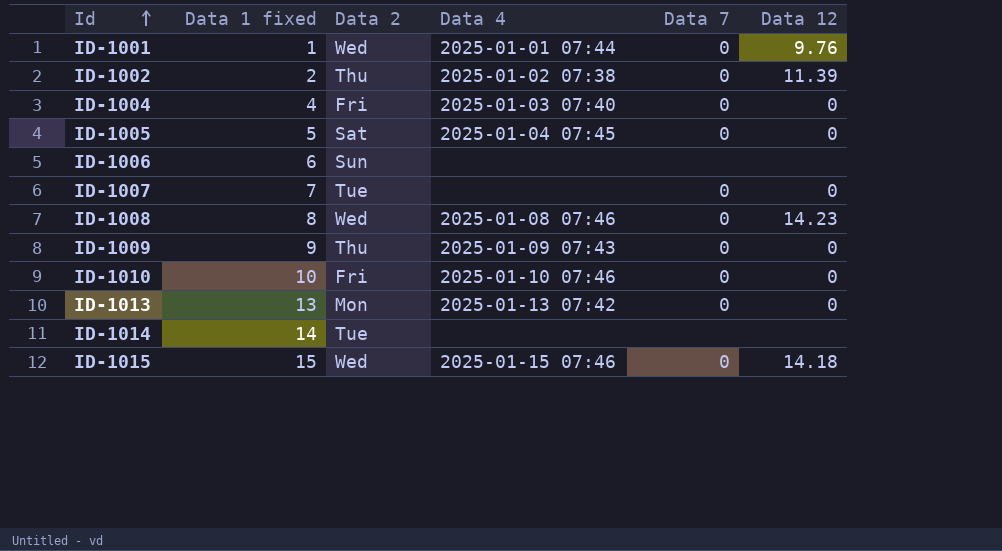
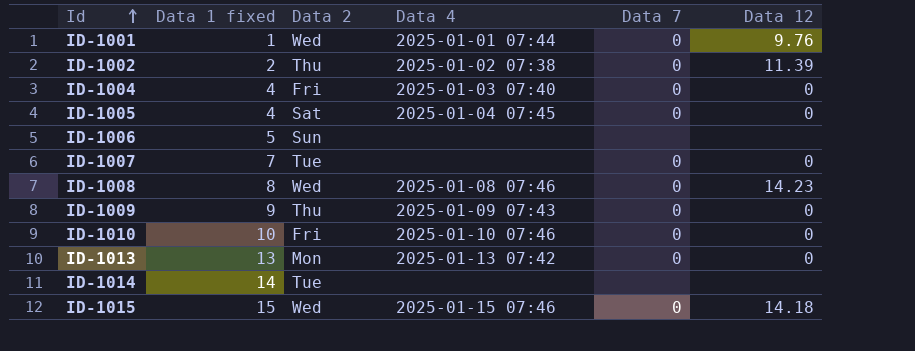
ID-1005 | Data 1 fixed: 5 -> 4
ID-1006 | Data 1 fixed: 6 -> 5

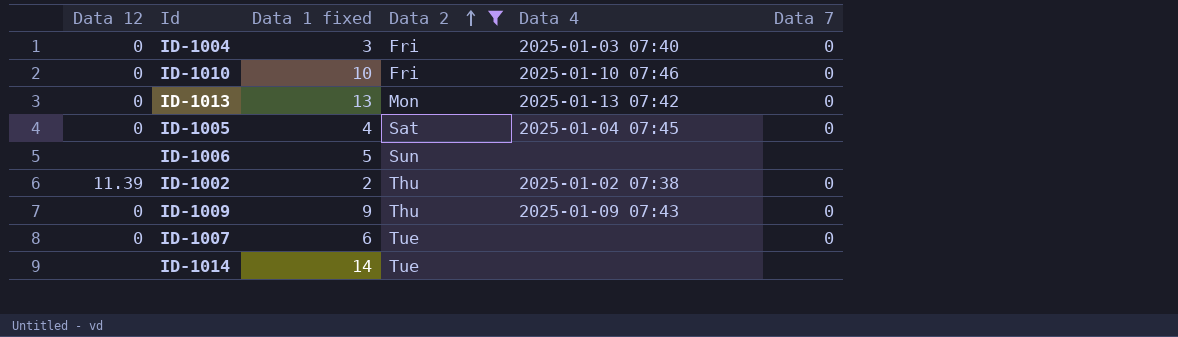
filter: none -> Data 2 != Wed
row order: Id ascending -> Data 2 ascending
column Data 12 | position: 6 -> 1
ID-1004 | Data 1 fixed: 4 -> 3
ID-1007 | Data 1 fixed: 7 -> 6

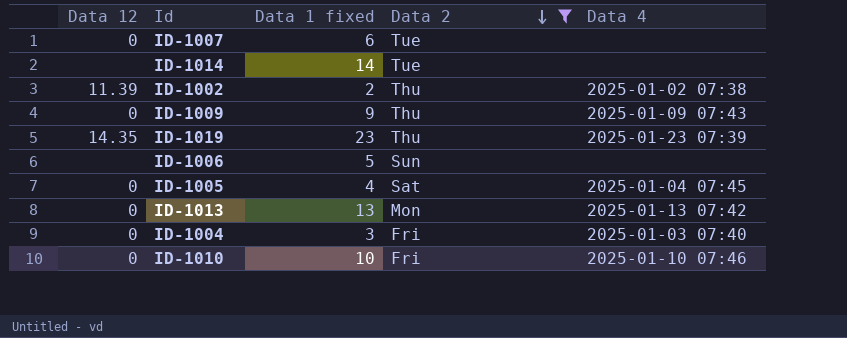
row order: Data 2 ascending -> Data 2 descending
column Data 7 | position: 6 -> none
row ID-1019: none -> 14.35 | 23 | Thu | 2025-01-23 07:39

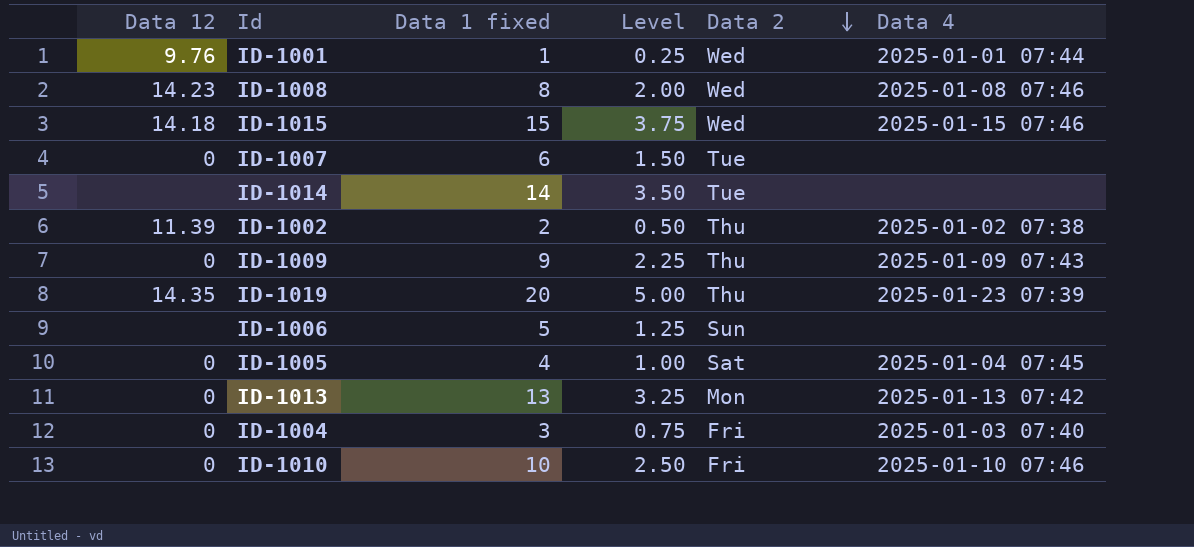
filter: Data 2 != Wed -> none
column Level | formula: none -> [Data 1 fixed] * 0.25
ID-1019 | Data 1 fixed: 23 -> 20

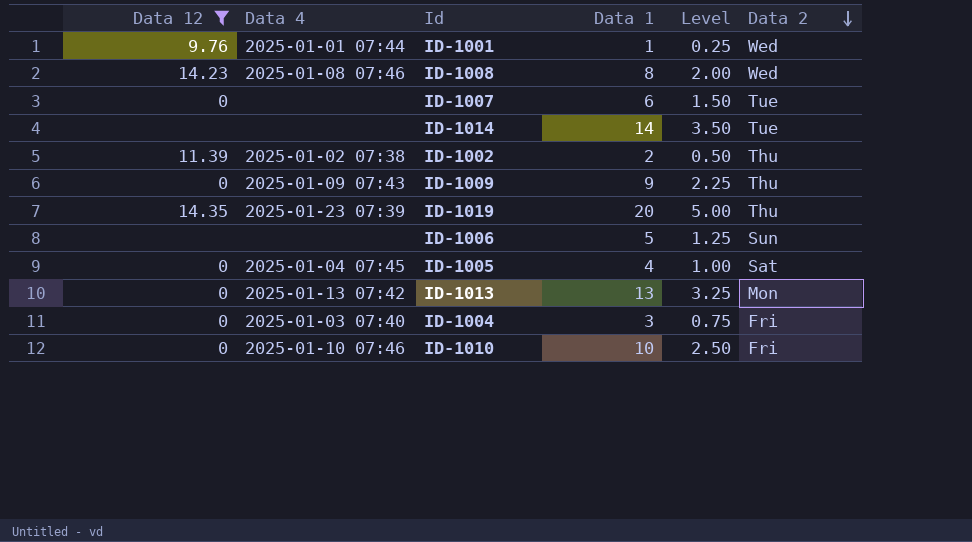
filter: none -> Data 12 != 14.18
column Data 4 | position: 6 -> 2
column name: Data 1 fixed -> Data 1

